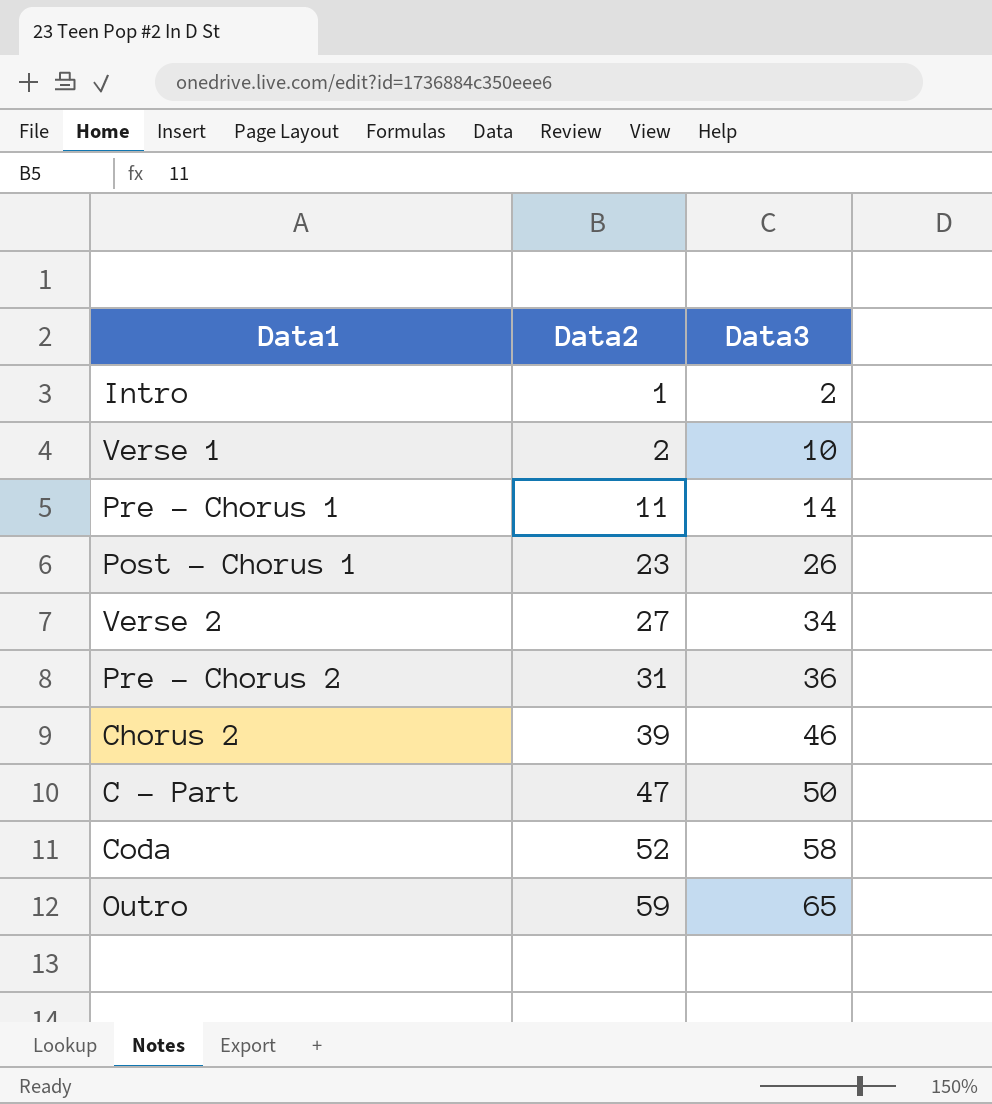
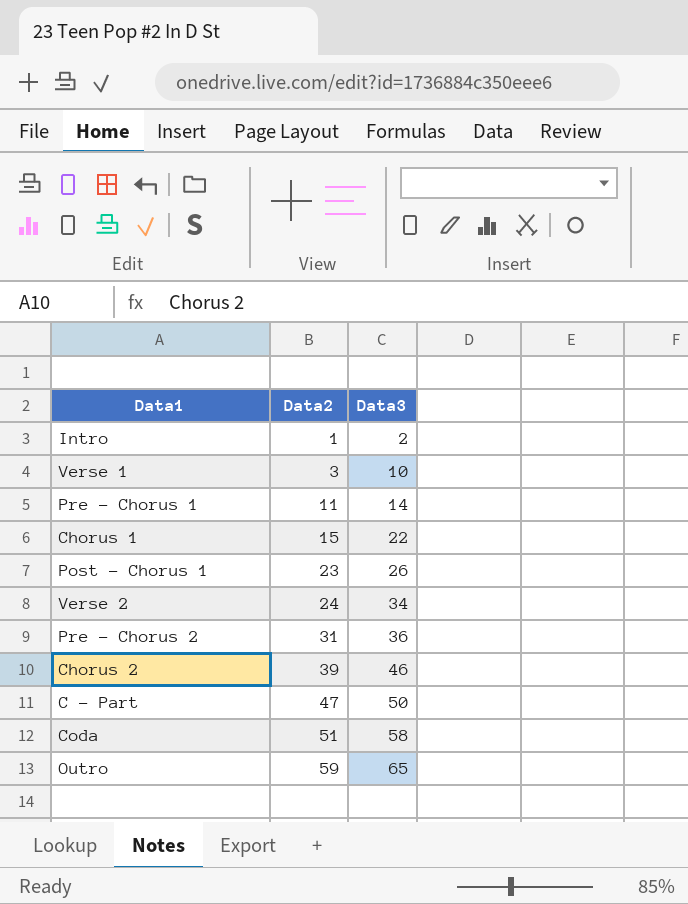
Verse 1 | Data2: 2 -> 3
row Chorus 1: none -> 15 | 22
Verse 2 | Data2: 27 -> 24
Coda | Data2: 52 -> 51

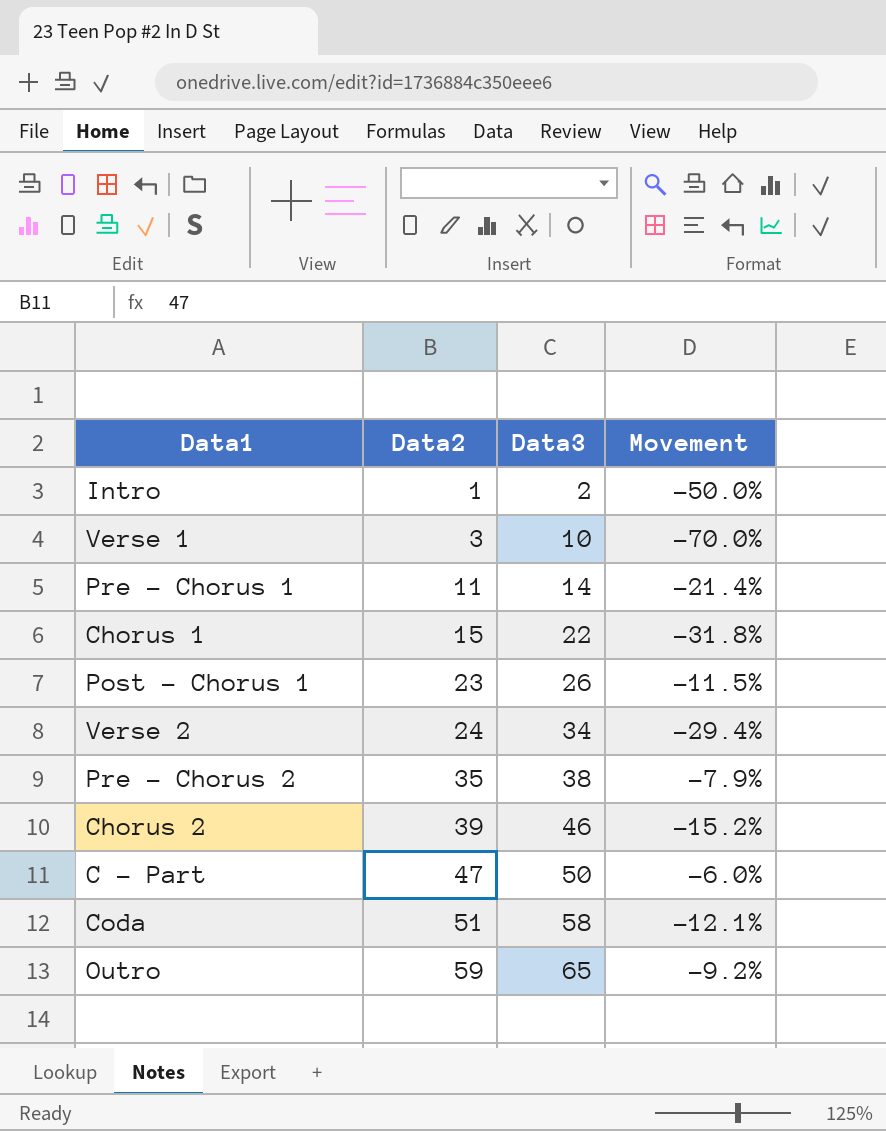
column Movement | formula: none -> ([Data2] - [Data3]) / [Data3]
Pre - Chorus 2 | Data2: 31 -> 35
Pre - Chorus 2 | Data3: 36 -> 38

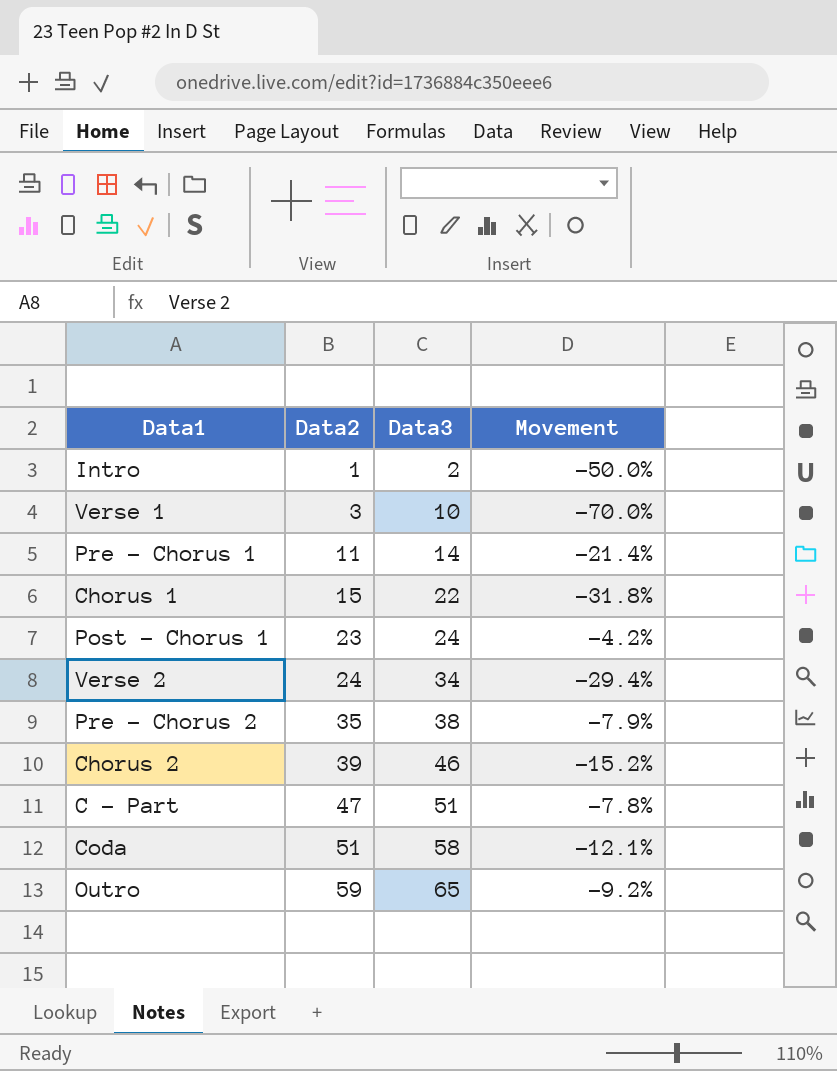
Post - Chorus 1 | Data3: 26 -> 24
Post - Chorus 1 | Movement: -11.5% -> -4.2%
C - Part | Data3: 50 -> 51
C - Part | Movement: -6.0% -> -7.8%

